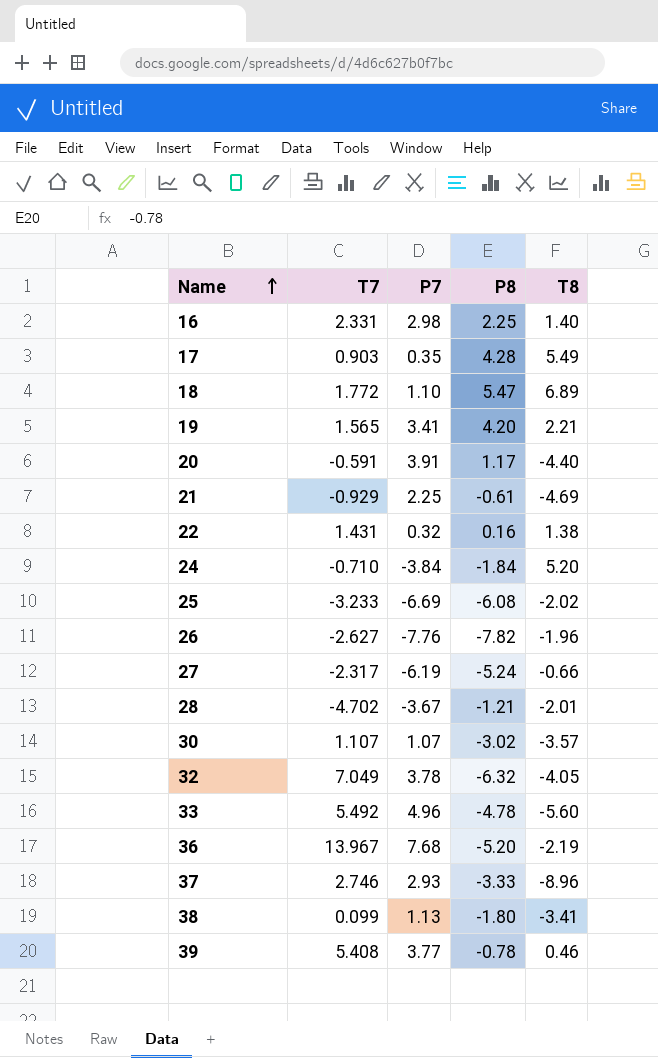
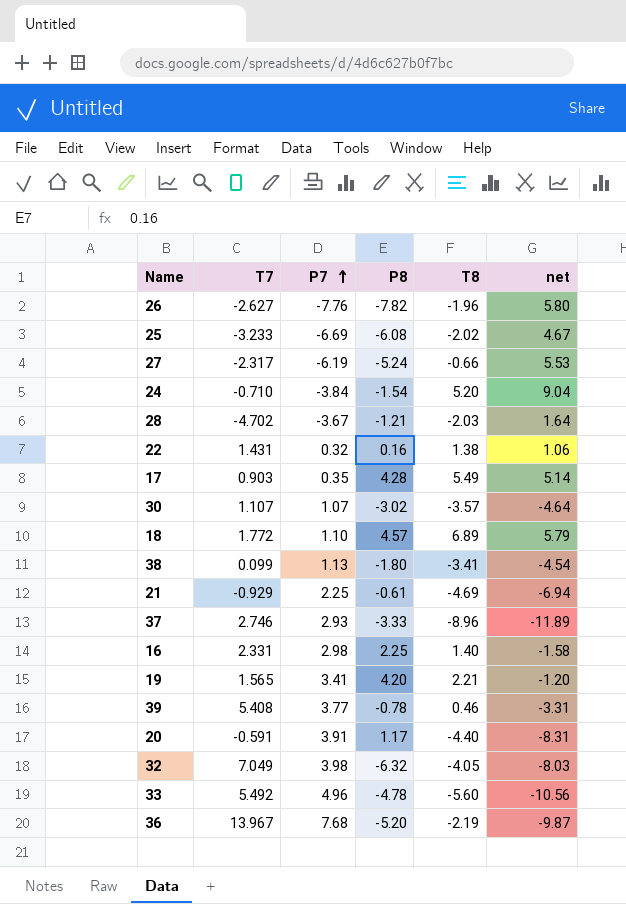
row order: Name ascending -> P7 ascending
column net | formula: none -> [T8] - [P7]
24 | P8: -1.84 -> -1.54
28 | T8: -2.01 -> -2.03
18 | P8: 5.47 -> 4.57
32 | P7: 3.78 -> 3.98

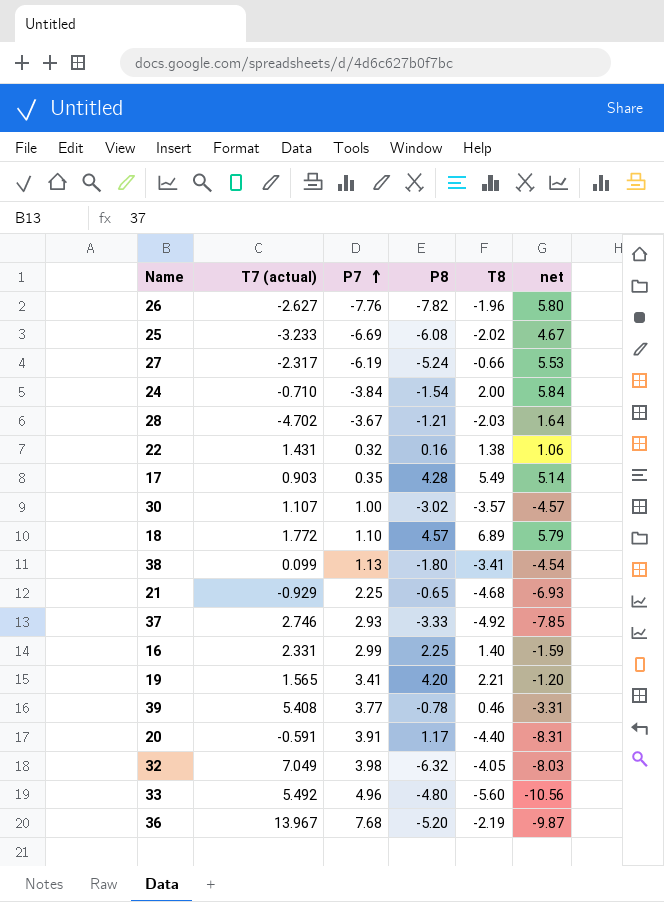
column name: T7 -> T7 (actual)
24 | T8: 5.20 -> 2.00
24 | net: 9.04 -> 5.84
30 | P7: 1.07 -> 1.00
30 | net: -4.64 -> -4.57
21 | P8: -0.61 -> -0.65
21 | T8: -4.69 -> -4.68
21 | net: -6.94 -> -6.93
37 | T8: -8.96 -> -4.92
37 | net: -11.89 -> -7.85
16 | P7: 2.98 -> 2.99
16 | net: -1.58 -> -1.59
33 | P8: -4.78 -> -4.80

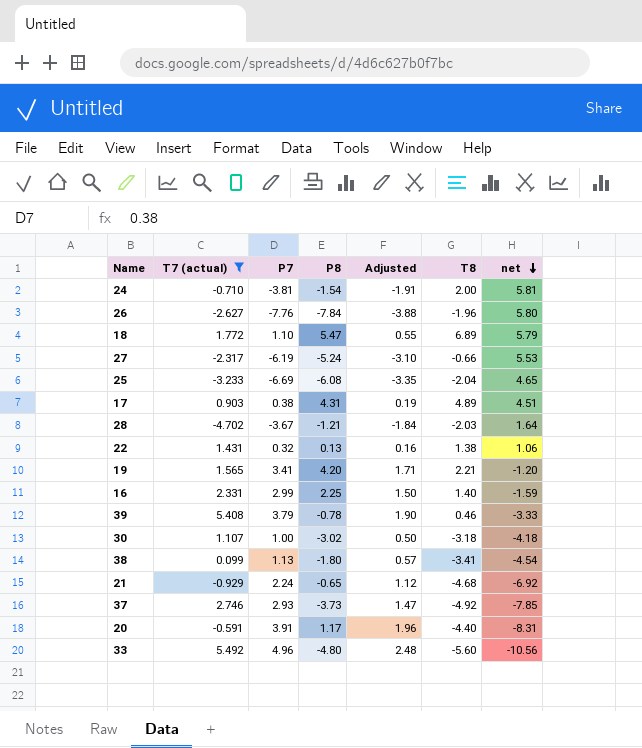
filter: none -> T7 (actual) <= 5.492
row order: P7 ascending -> net descending
column Adjusted | formula: none -> [P7] * 0.5
24 | P7: -3.84 -> -3.81
24 | net: 5.84 -> 5.81
26 | P8: -7.82 -> -7.84
18 | P8: 4.57 -> 5.47
25 | T8: -2.02 -> -2.04
25 | net: 4.67 -> 4.65
17 | P7: 0.35 -> 0.38
17 | P8: 4.28 -> 4.31
17 | T8: 5.49 -> 4.89
17 | net: 5.14 -> 4.51
22 | P8: 0.16 -> 0.13
39 | P7: 3.77 -> 3.79
39 | net: -3.31 -> -3.33
30 | T8: -3.57 -> -3.18
30 | net: -4.57 -> -4.18
21 | P7: 2.25 -> 2.24
21 | net: -6.93 -> -6.92
37 | P8: -3.33 -> -3.73

